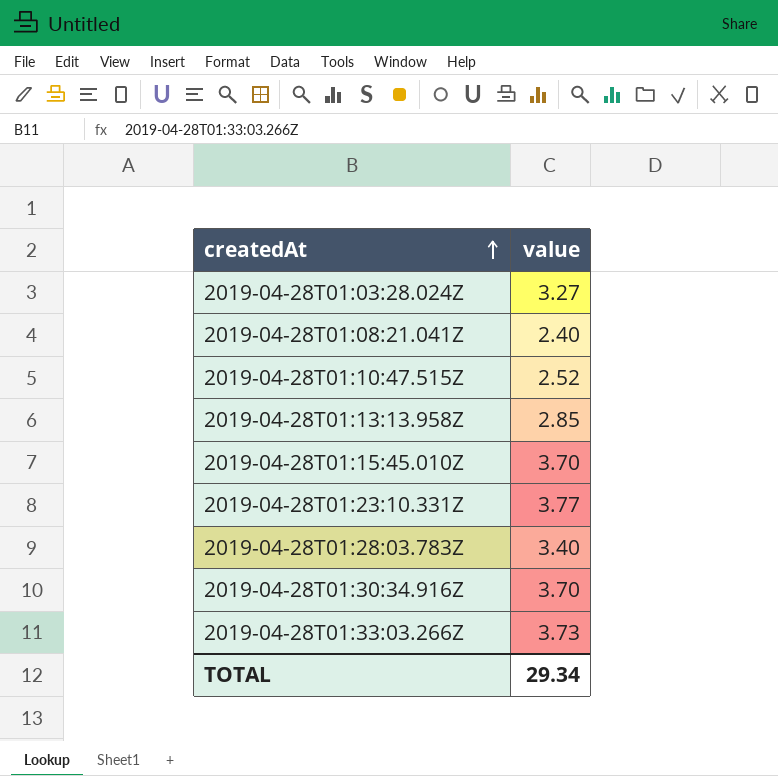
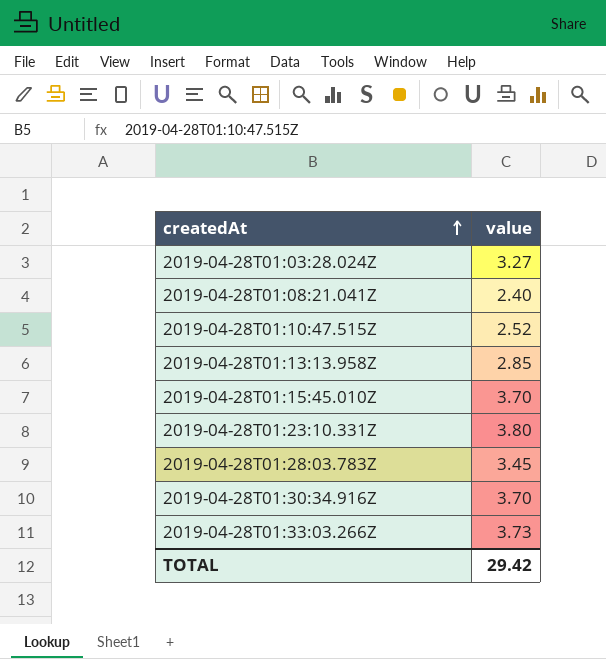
2019-04-28T01:23:10.331Z | value: 3.77 -> 3.80
2019-04-28T01:28:03.783Z | value: 3.40 -> 3.45
TOTAL | value: 29.34 -> 29.42

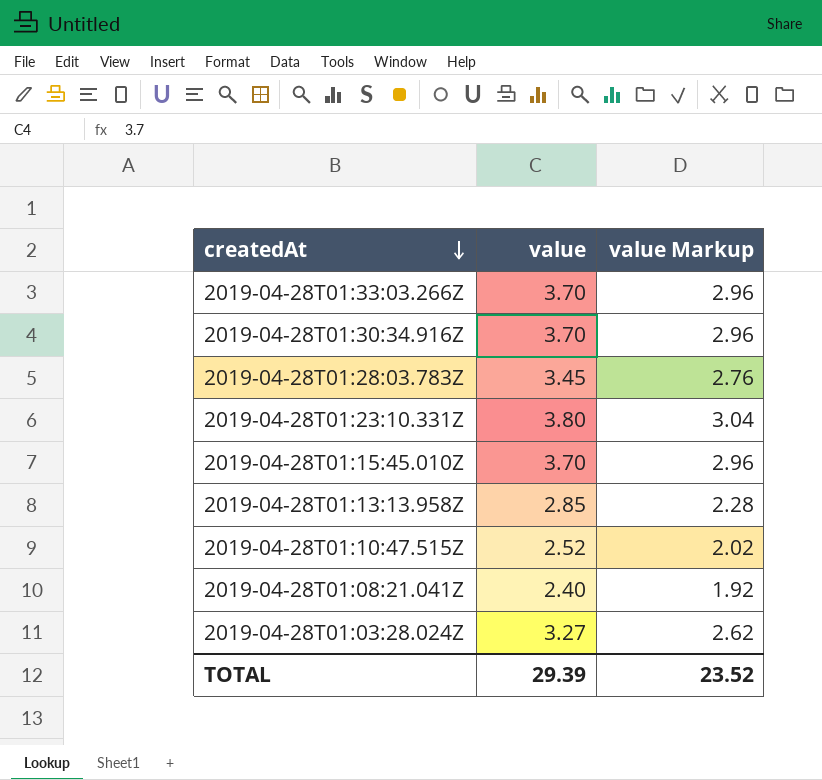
row order: createdAt ascending -> createdAt descending
column value Markup | formula: none -> [value] * 0.8
2019-04-28T01:33:03.266Z | value: 3.73 -> 3.70
TOTAL | value: 29.42 -> 29.39

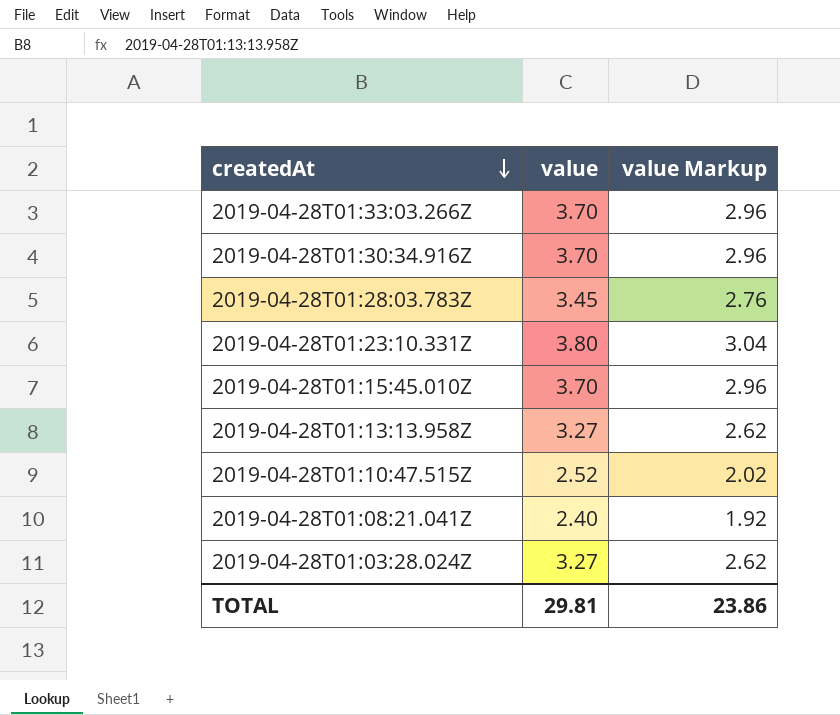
2019-04-28T01:13:13.958Z | value: 2.85 -> 3.27
2019-04-28T01:13:13.958Z | value Markup: 2.28 -> 2.62
TOTAL | value: 29.39 -> 29.81
TOTAL | value Markup: 23.52 -> 23.86

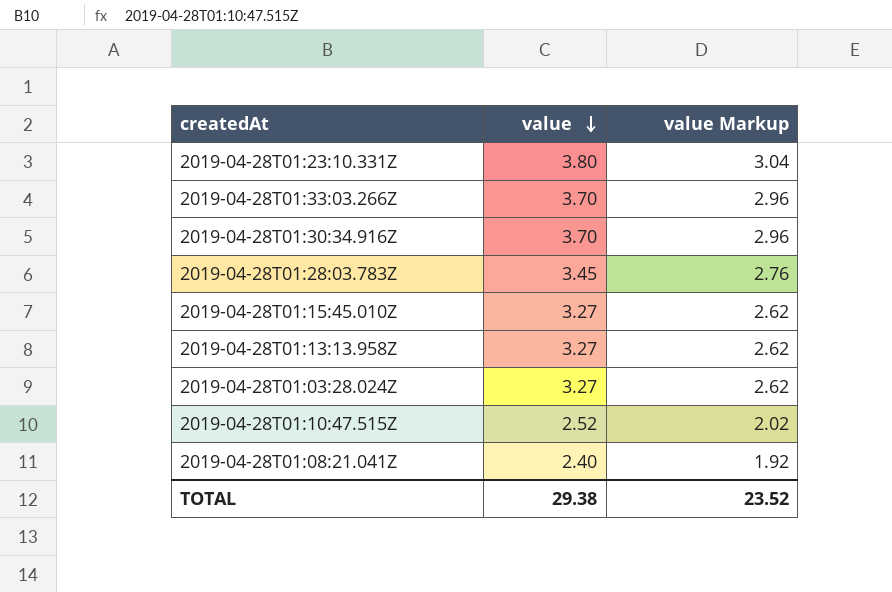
row order: createdAt descending -> value descending
2019-04-28T01:15:45.010Z | value: 3.70 -> 3.27
2019-04-28T01:15:45.010Z | value Markup: 2.96 -> 2.62
TOTAL | value: 29.81 -> 29.38
TOTAL | value Markup: 23.86 -> 23.52

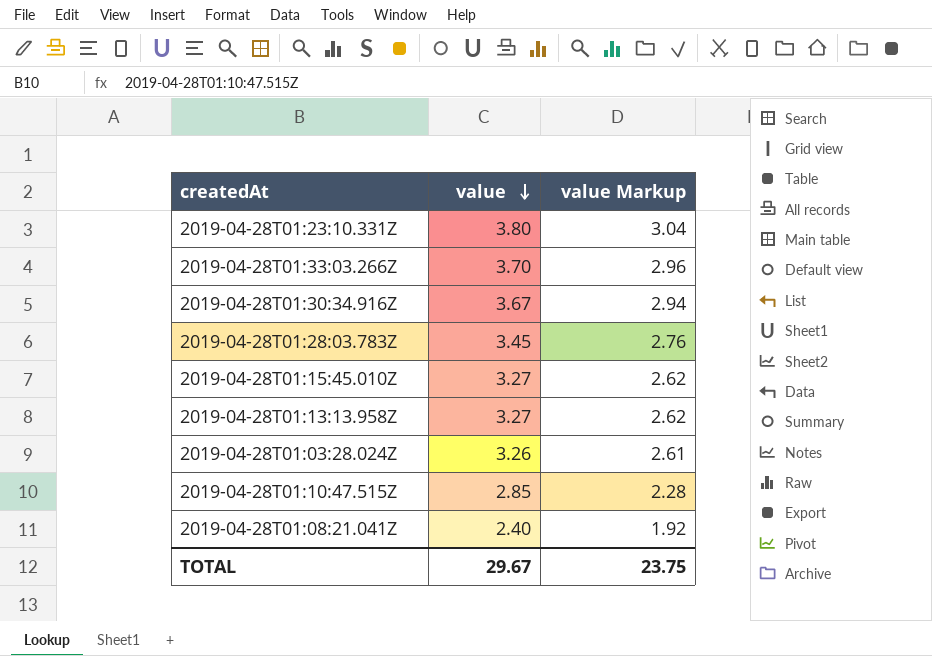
2019-04-28T01:30:34.916Z | value: 3.70 -> 3.67
2019-04-28T01:30:34.916Z | value Markup: 2.96 -> 2.94
2019-04-28T01:03:28.024Z | value: 3.27 -> 3.26
2019-04-28T01:03:28.024Z | value Markup: 2.62 -> 2.61
2019-04-28T01:10:47.515Z | value: 2.52 -> 2.85
2019-04-28T01:10:47.515Z | value Markup: 2.02 -> 2.28
TOTAL | value: 29.38 -> 29.67
TOTAL | value Markup: 23.52 -> 23.75

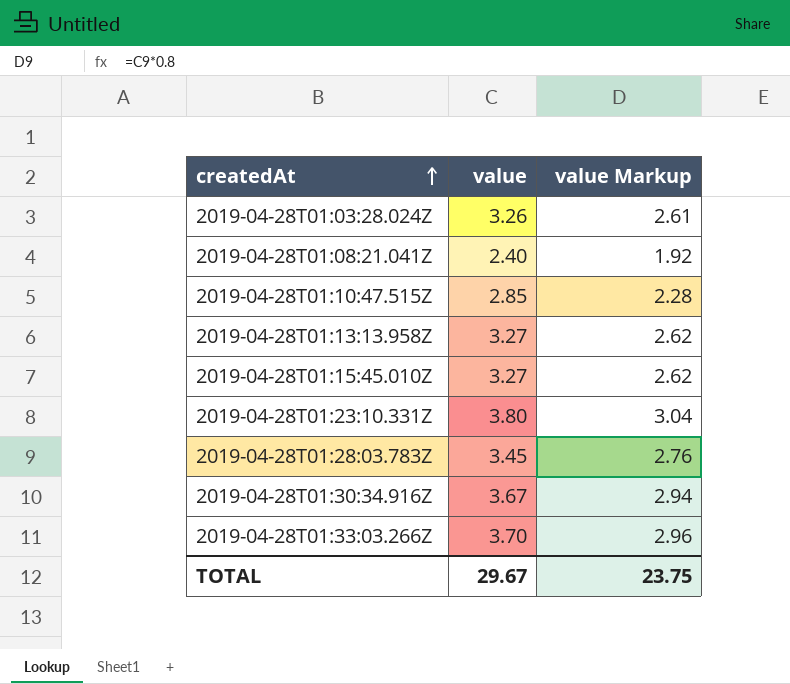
row order: value descending -> createdAt ascending

